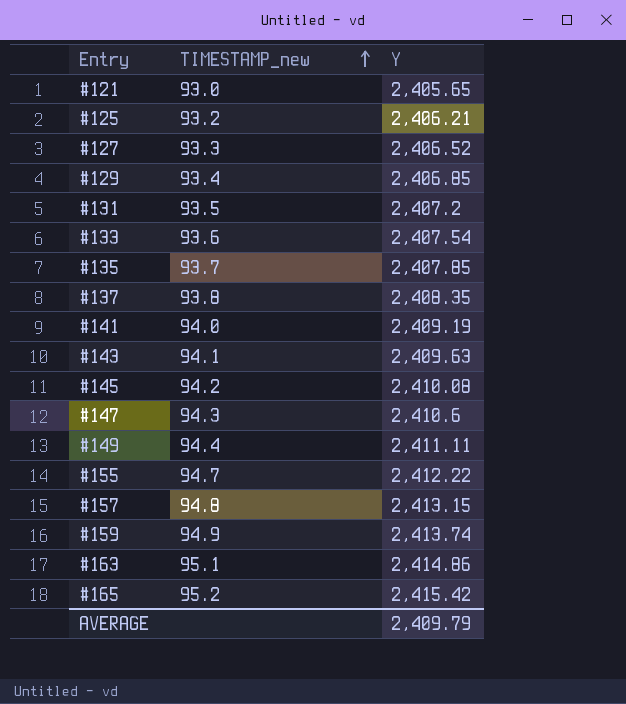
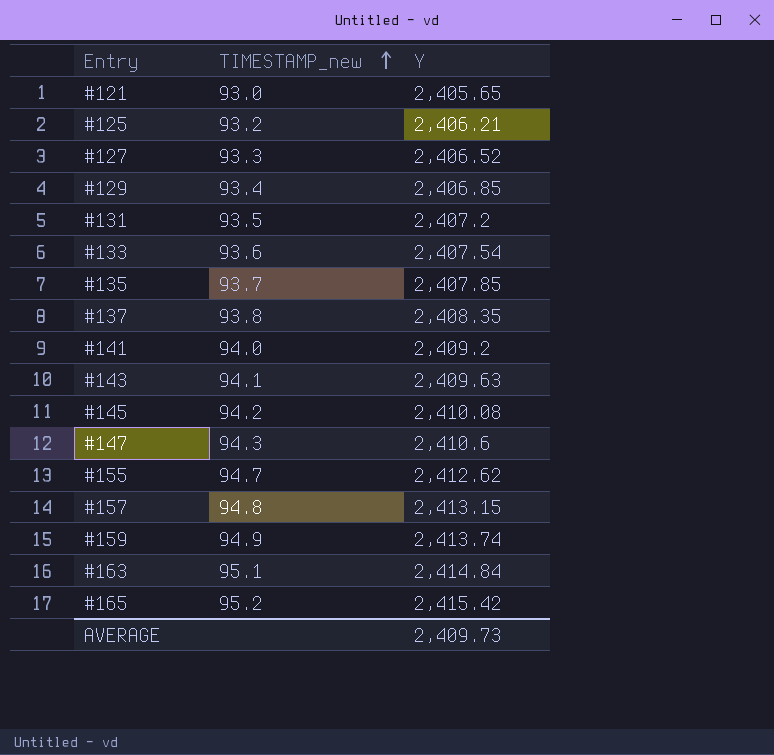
row #149: 94.4 | 2,411.11 -> none
#141 | Y: 2,409.19 -> 2,409.2
#155 | Y: 2,412.22 -> 2,412.62
#163 | Y: 2,414.86 -> 2,414.84
AVERAGE | Y: 2,409.79 -> 2,409.73

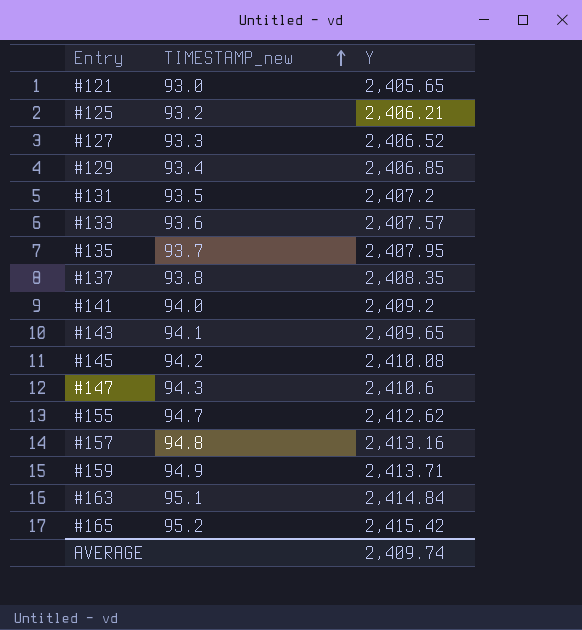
#133 | Y: 2,407.54 -> 2,407.57
#135 | Y: 2,407.85 -> 2,407.95
#143 | Y: 2,409.63 -> 2,409.65
#157 | Y: 2,413.15 -> 2,413.16
#159 | Y: 2,413.74 -> 2,413.71
AVERAGE | Y: 2,409.73 -> 2,409.74

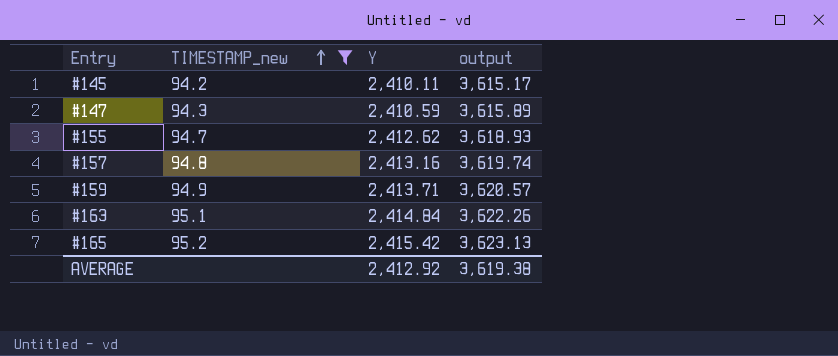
filter: none -> TIMESTAMP_new >= 94.2
column output | formula: none -> [Y] * 1.5
#145 | Y: 2,410.08 -> 2,410.11
#147 | Y: 2,410.6 -> 2,410.59
AVERAGE | Y: 2,409.74 -> 2,412.92

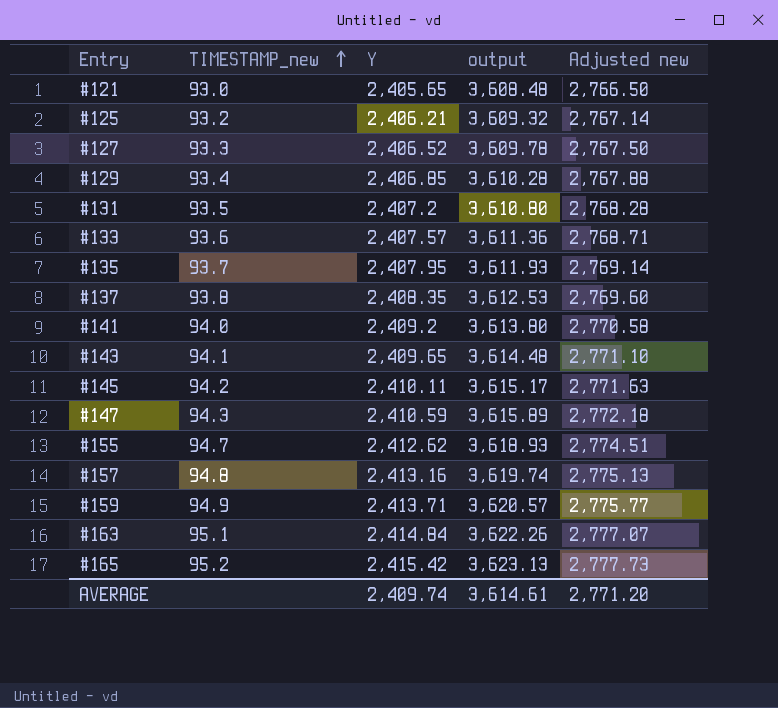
filter: TIMESTAMP_new >= 94.2 -> none
column Adjusted new | formula: none -> [Y] * 1.15
AVERAGE | Y: 2,412.92 -> 2,409.74
AVERAGE | output: 3,619.38 -> 3,614.61

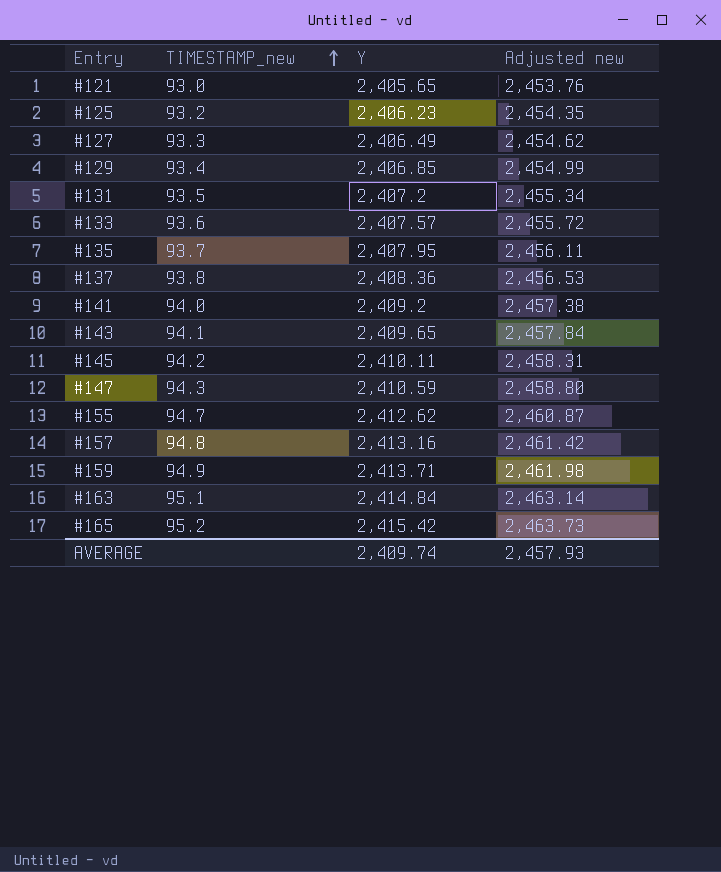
column output | formula: [Y] * 1.5 -> none
column Adjusted new | formula: [Y] * 1.15 -> [Y] * 1.02
#125 | Y: 2,406.21 -> 2,406.23
#127 | Y: 2,406.52 -> 2,406.49
#137 | Y: 2,408.35 -> 2,408.36
AVERAGE | Adjusted new: 2,771.20 -> 2,457.93

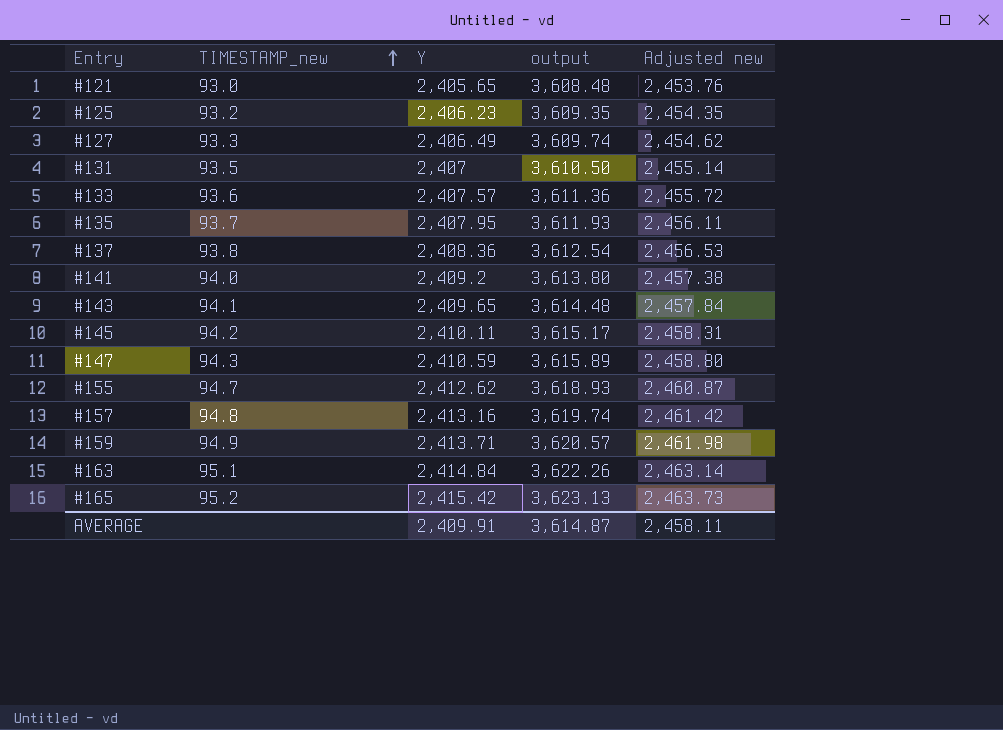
column output | formula: none -> [Y] * 1.5
row #129: 93.4 | 2,406.85 | 2,454.99 -> none
#131 | Y: 2,407.2 -> 2,407
#131 | Adjusted new: 2,455.34 -> 2,455.14
AVERAGE | Y: 2,409.74 -> 2,409.91
AVERAGE | Adjusted new: 2,457.93 -> 2,458.11

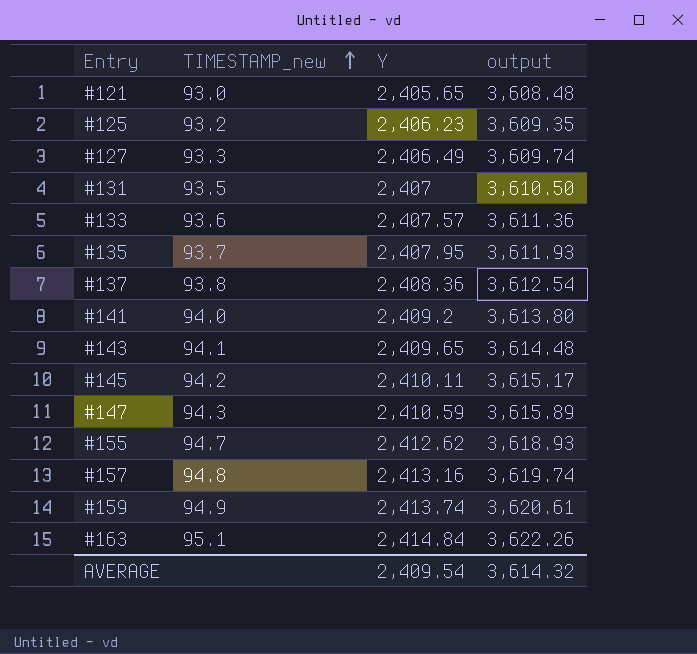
column Adjusted new | formula: [Y] * 1.02 -> none
row #165: 95.2 | 2,415.42 | 3,623.13 | 2,463.73 -> none
#159 | Y: 2,413.71 -> 2,413.74
#159 | output: 3,620.57 -> 3,620.61
AVERAGE | Y: 2,409.91 -> 2,409.54
AVERAGE | output: 3,614.87 -> 3,614.32

